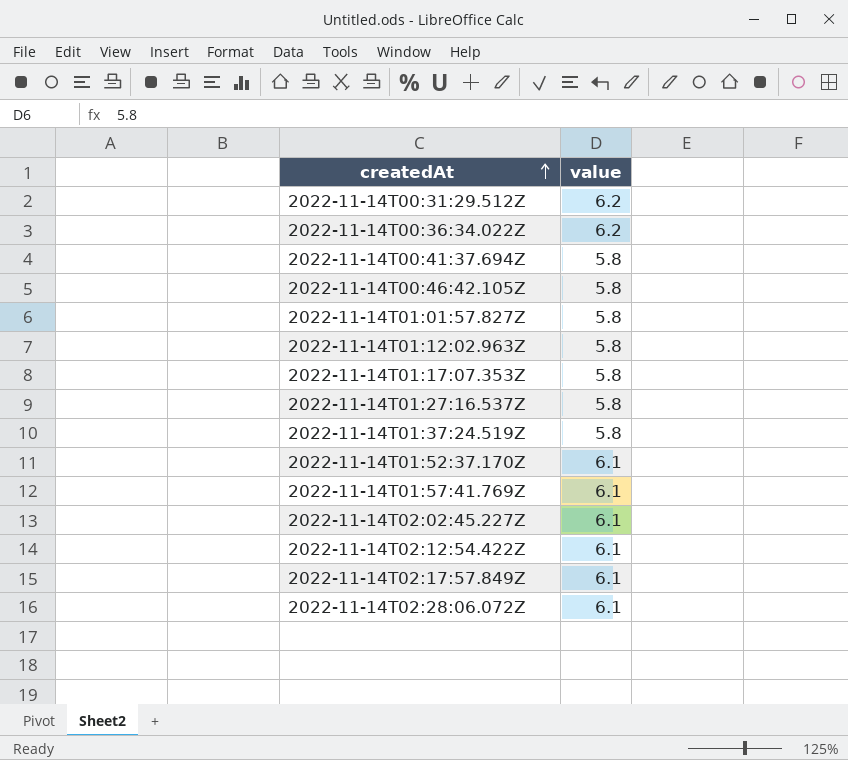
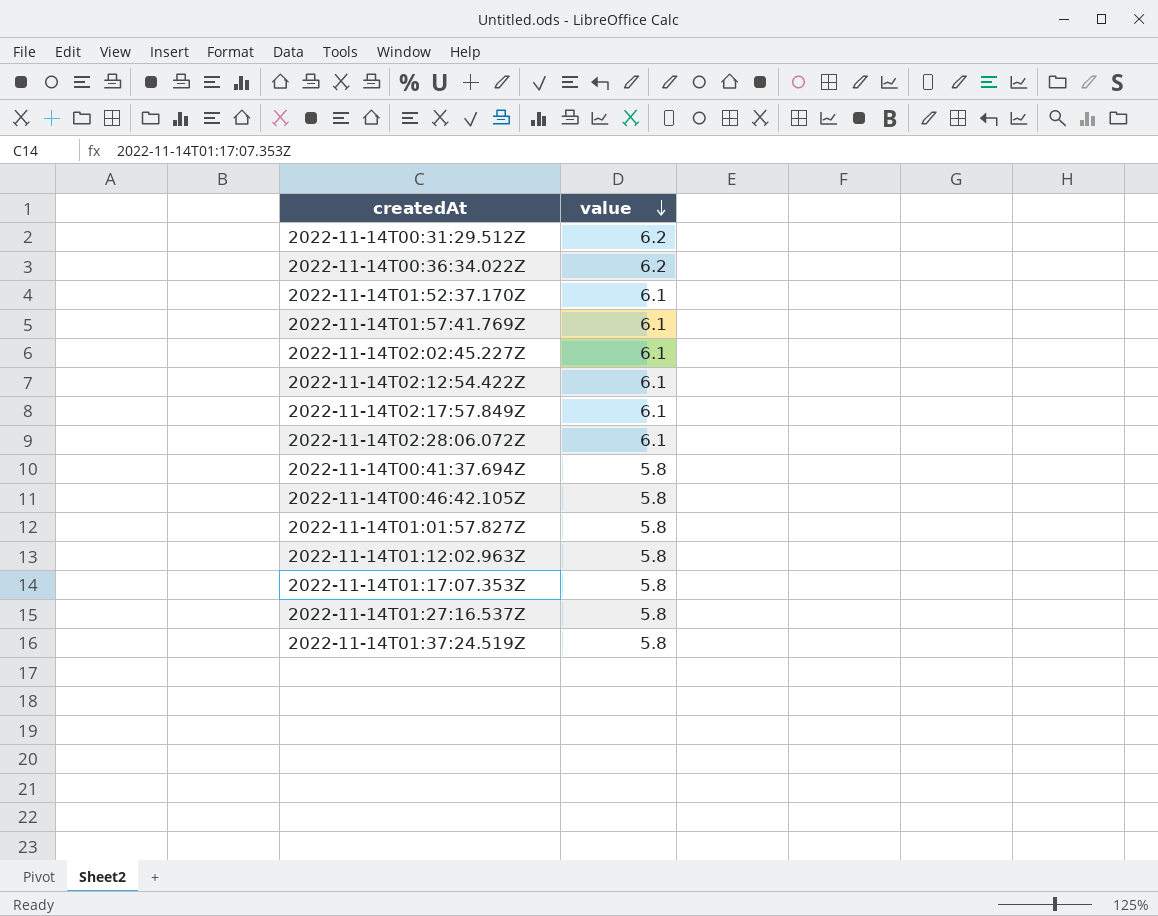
row order: createdAt ascending -> value descending

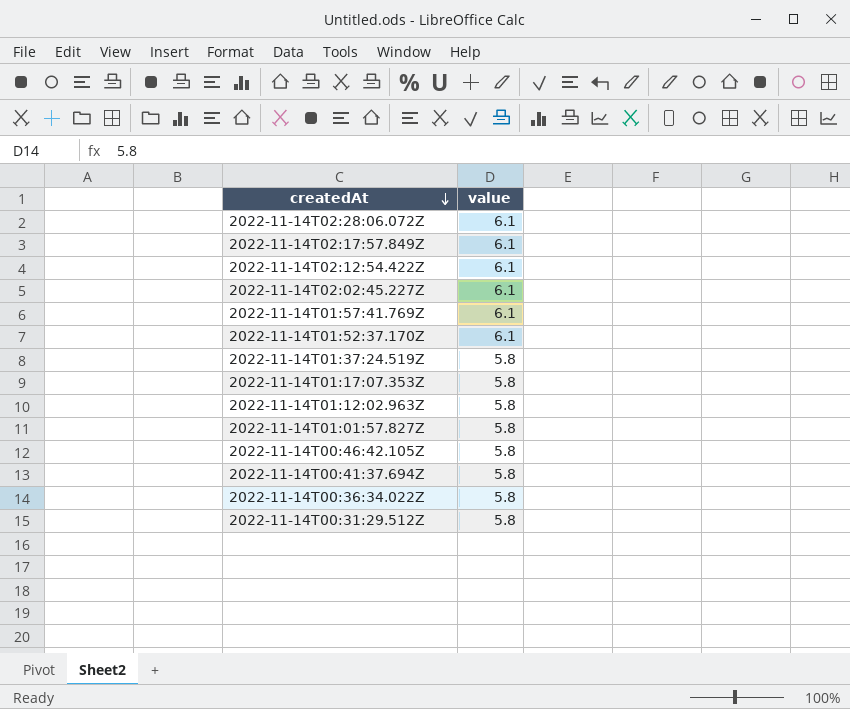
row order: value descending -> createdAt descending
row 2022-11-14T01:27:16.537Z: 5.8 -> none
2022-11-14T00:36:34.022Z | value: 6.2 -> 5.8
2022-11-14T00:31:29.512Z | value: 6.2 -> 5.8

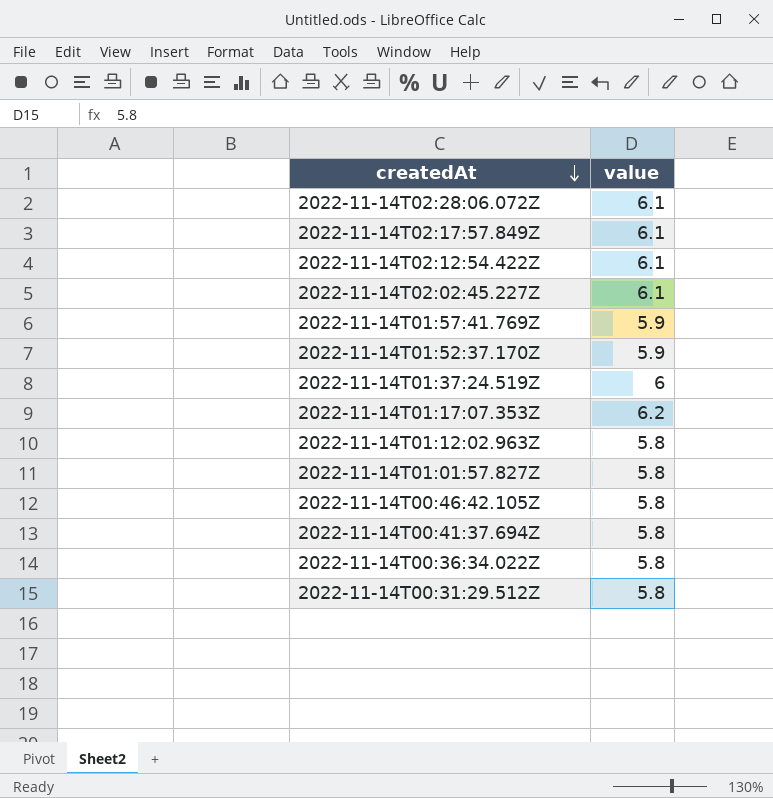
2022-11-14T01:57:41.769Z | value: 6.1 -> 5.9
2022-11-14T01:52:37.170Z | value: 6.1 -> 5.9
2022-11-14T01:37:24.519Z | value: 5.8 -> 6
2022-11-14T01:17:07.353Z | value: 5.8 -> 6.2

